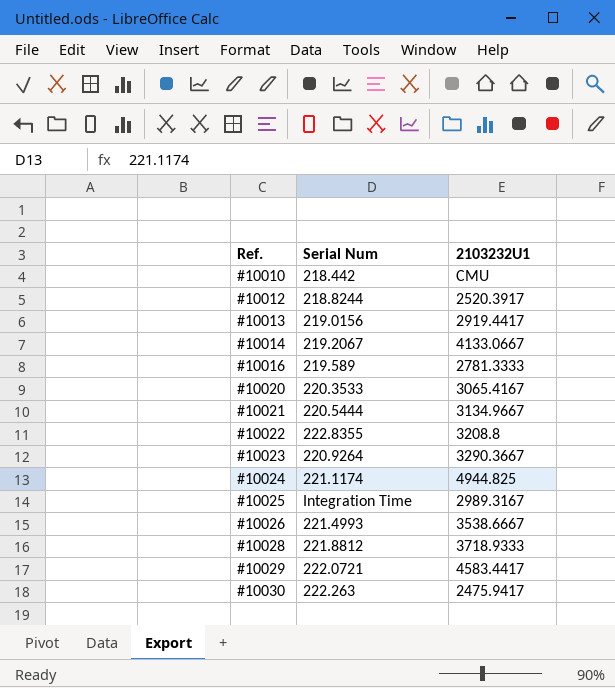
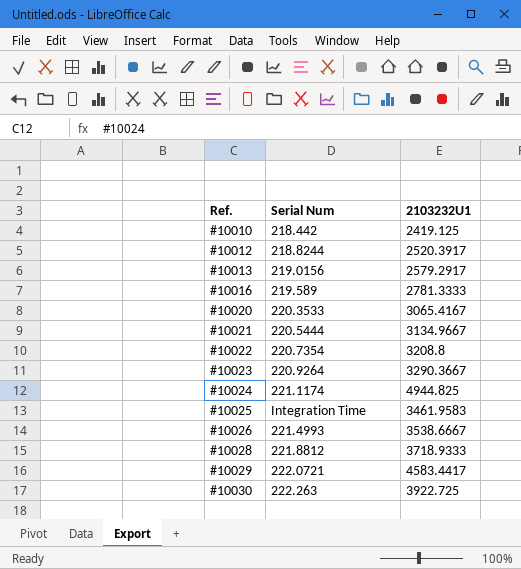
row #10014: 219.2067 | 4133.0667 -> none
#10010 | 2103232U1: CMU -> 2419.125
#10013 | 2103232U1: 2919.4417 -> 2579.2917
#10022 | Serial Num: 222.8355 -> 220.7354
#10025 | 2103232U1: 2989.3167 -> 3461.9583
#10030 | 2103232U1: 2475.9417 -> 3922.725

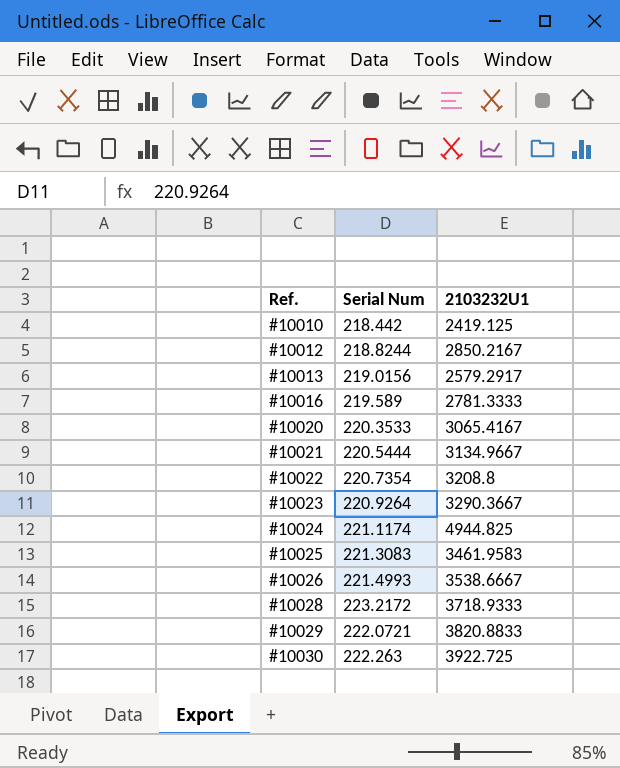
#10012 | 2103232U1: 2520.3917 -> 2850.2167
#10025 | Serial Num: Integration Time -> 221.3083
#10028 | Serial Num: 221.8812 -> 223.2172
#10029 | 2103232U1: 4583.4417 -> 3820.8833

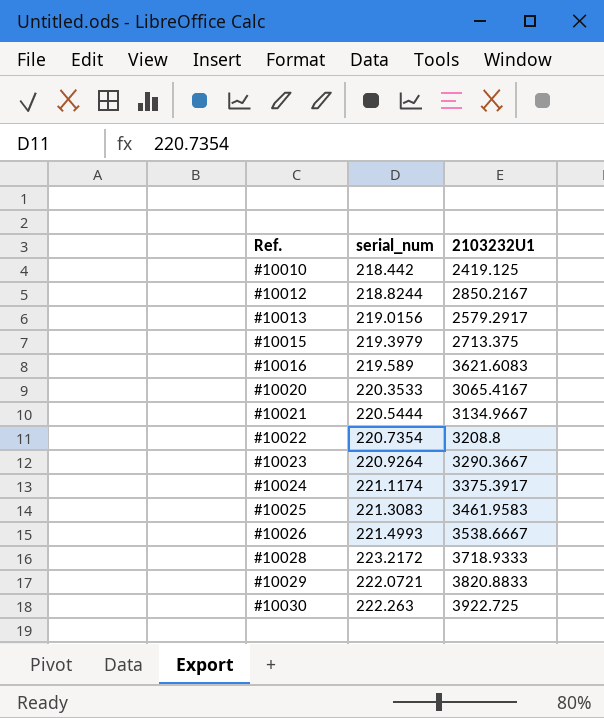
column name: Serial Num -> serial_num
row #10015: none -> 219.3979 | 2713.375
#10016 | 2103232U1: 2781.3333 -> 3621.6083
#10024 | 2103232U1: 4944.825 -> 3375.3917

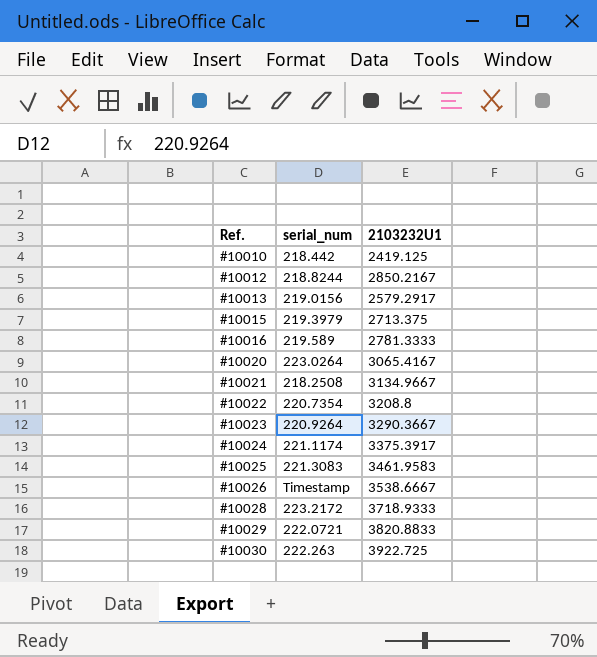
#10016 | 2103232U1: 3621.6083 -> 2781.3333
#10020 | serial_num: 220.3533 -> 223.0264
#10021 | serial_num: 220.5444 -> 218.2508
#10026 | serial_num: 221.4993 -> Timestamp

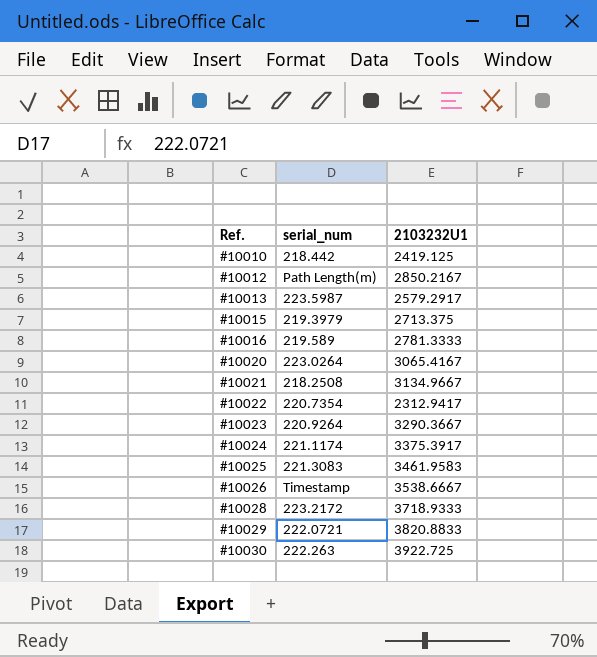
#10012 | serial_num: 218.8244 -> Path Length(m)
#10013 | serial_num: 219.0156 -> 223.5987
#10022 | 2103232U1: 3208.8 -> 2312.9417

